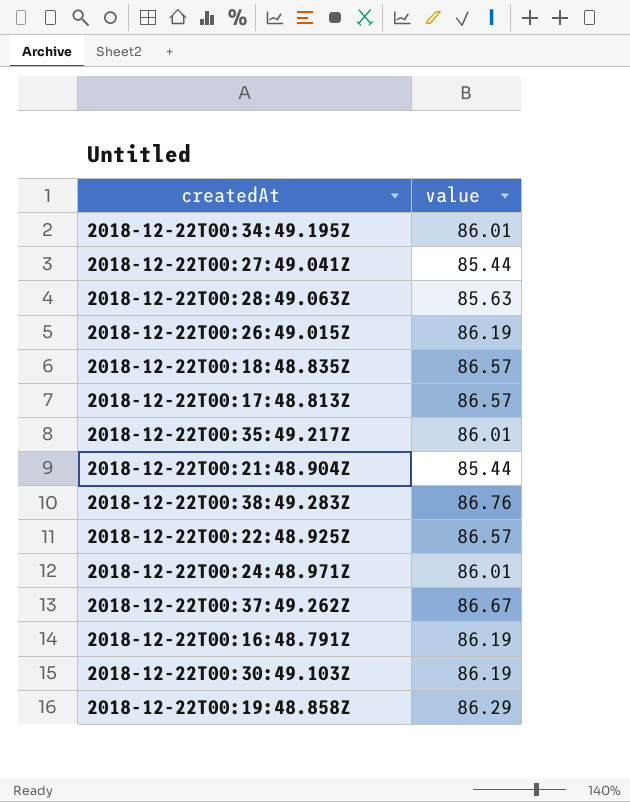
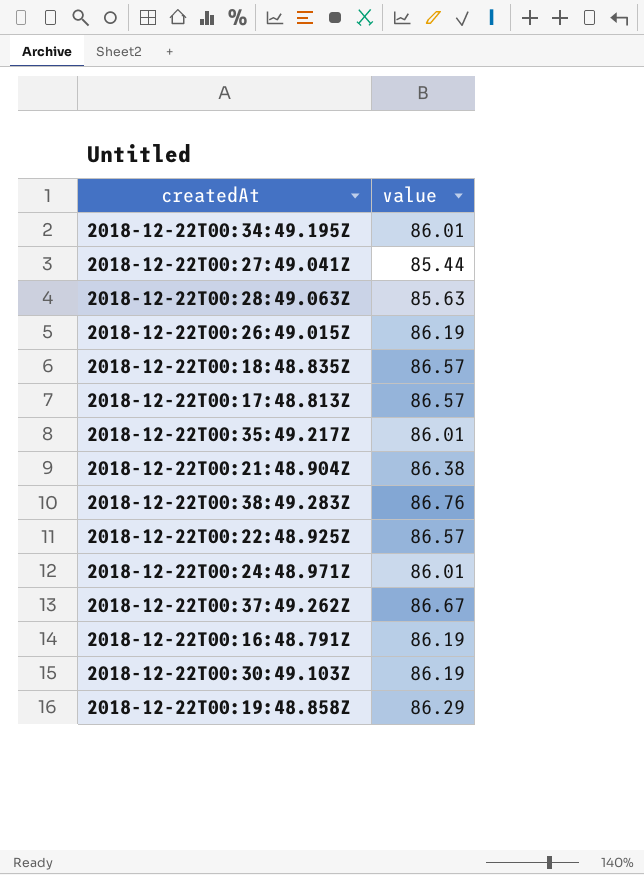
2018-12-22T00:21:48.904Z | value: 85.44 -> 86.38

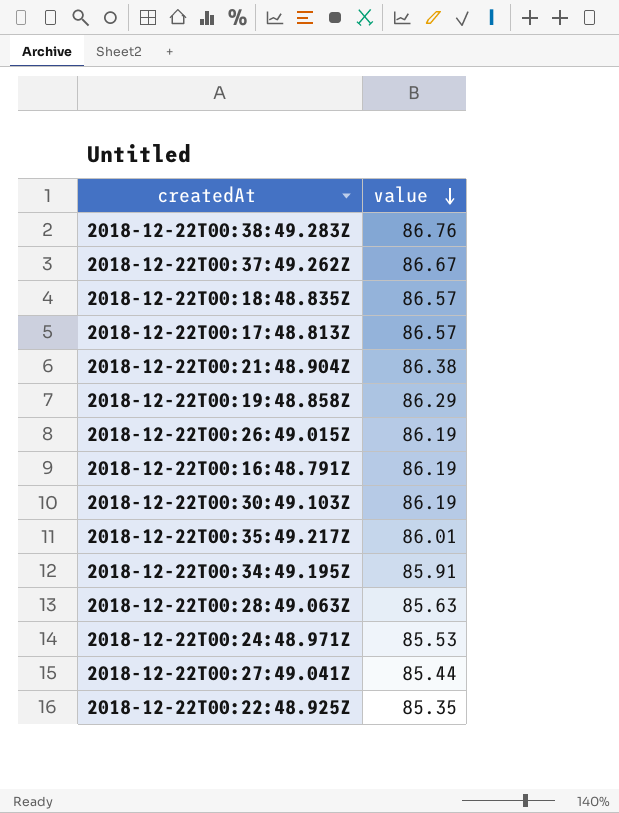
row order: none -> value descending
2018-12-22T00:34:49.195Z | value: 86.01 -> 85.91
2018-12-22T00:24:48.971Z | value: 86.01 -> 85.53
2018-12-22T00:22:48.925Z | value: 86.57 -> 85.35

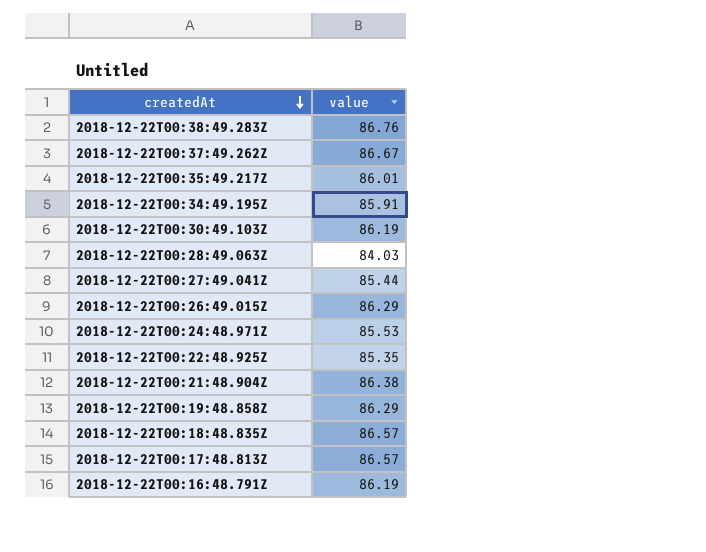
row order: value descending -> createdAt descending
2018-12-22T00:28:49.063Z | value: 85.63 -> 84.03
2018-12-22T00:26:49.015Z | value: 86.19 -> 86.29

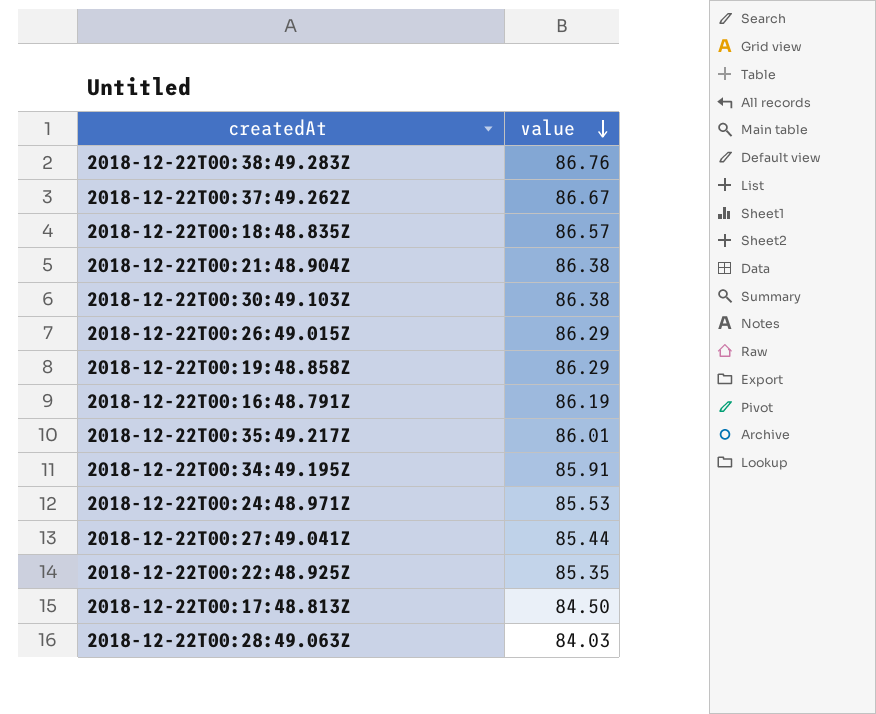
row order: createdAt descending -> value descending
2018-12-22T00:30:49.103Z | value: 86.19 -> 86.38
2018-12-22T00:17:48.813Z | value: 86.57 -> 84.50

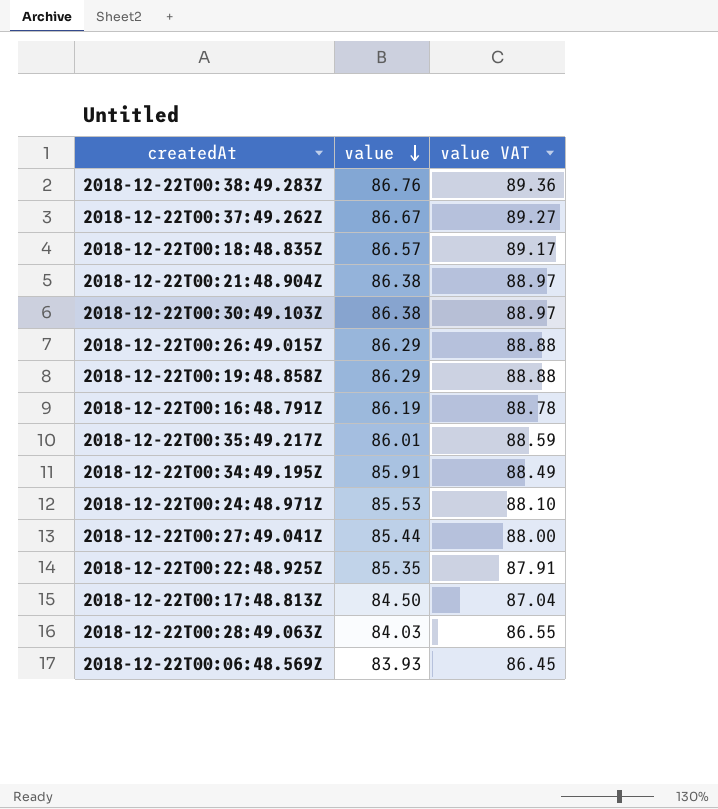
column value VAT | formula: none -> [value] * 1.03
row 2018-12-22T00:06:48.569Z: none -> 83.93 | 86.45

